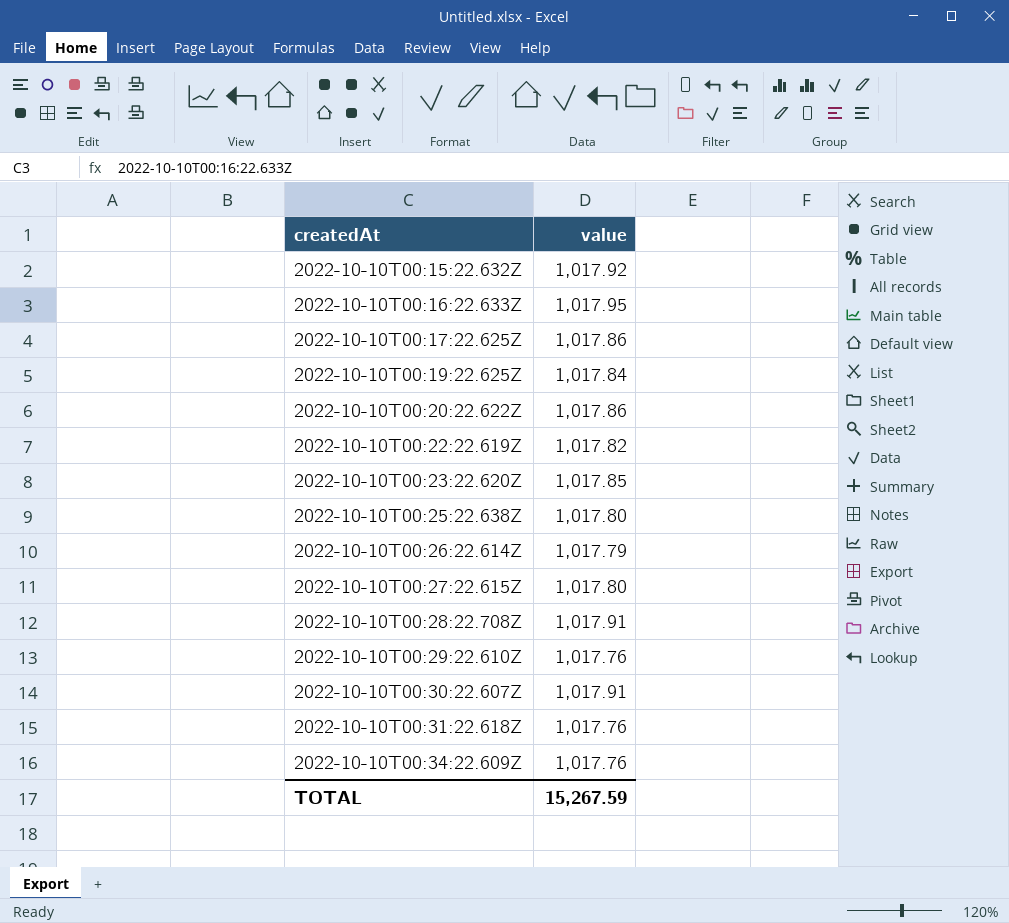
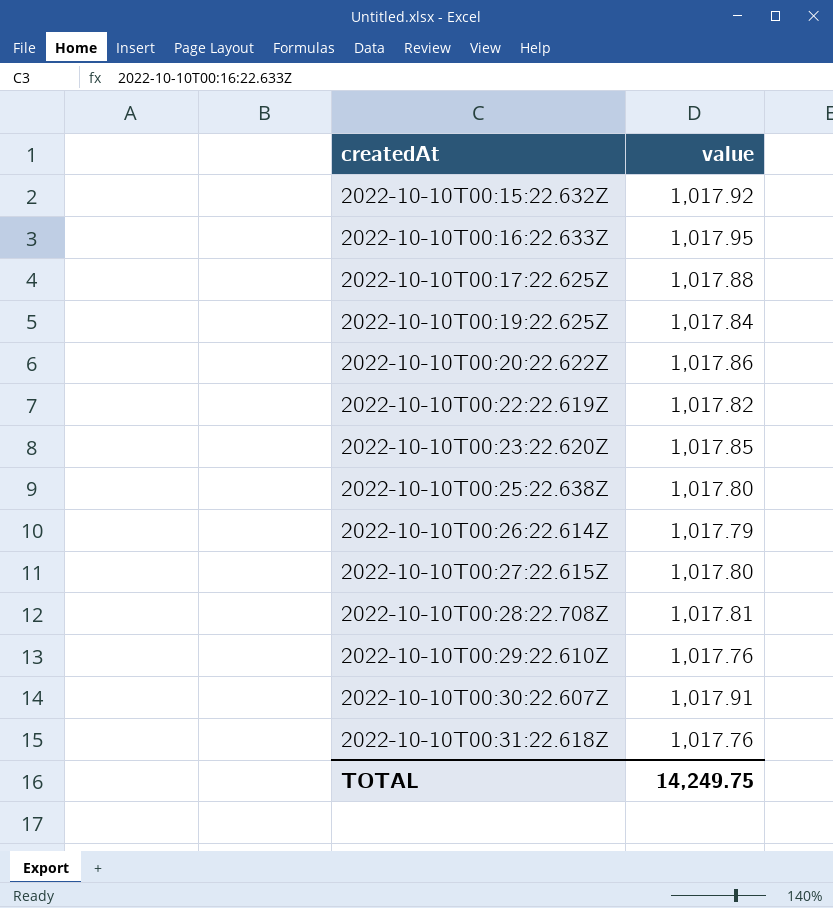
row 2022-10-10T00:34:22.609Z: 1,017.76 -> none
2022-10-10T00:17:22.625Z | value: 1,017.86 -> 1,017.88
2022-10-10T00:28:22.708Z | value: 1,017.91 -> 1,017.81
TOTAL | value: 15,267.59 -> 14,249.75

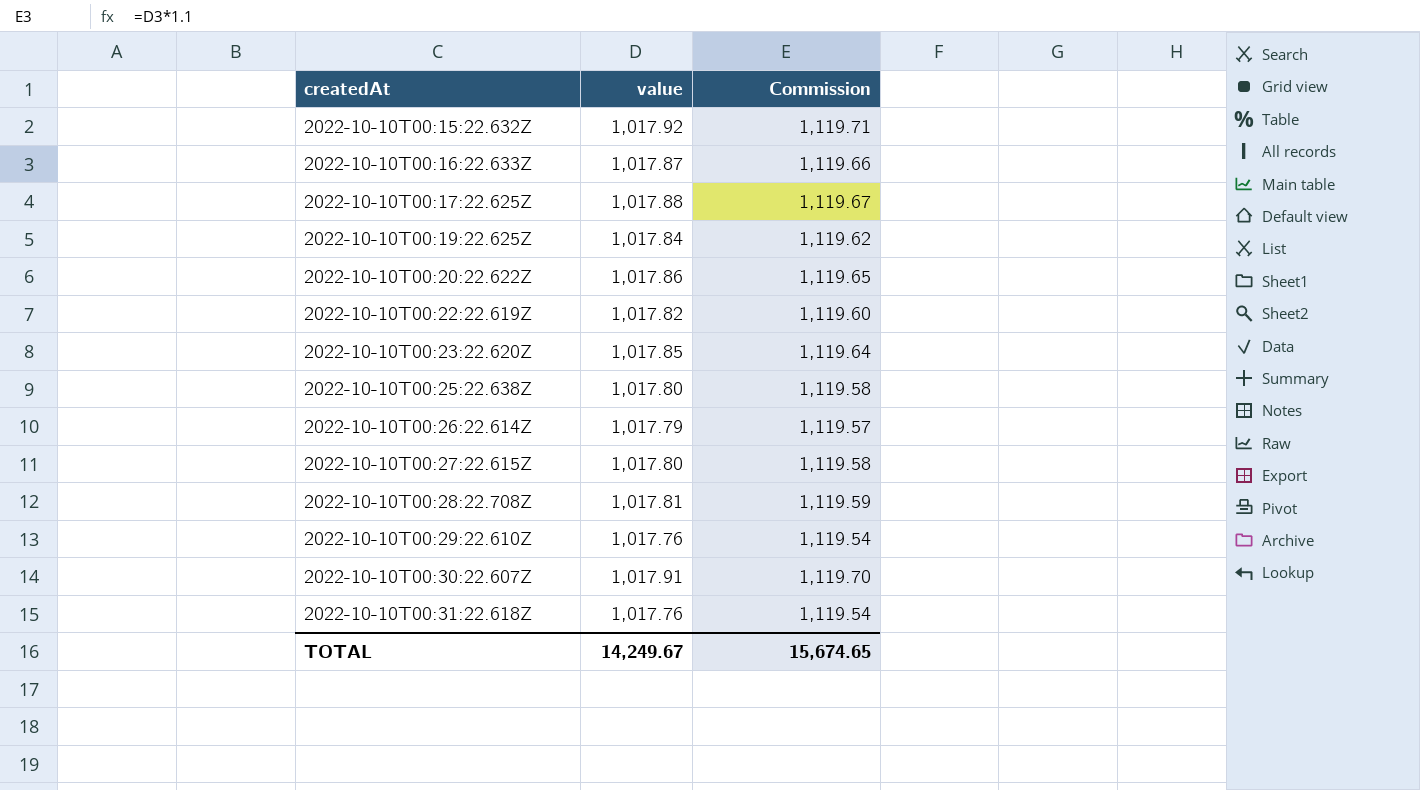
column Commission | formula: none -> [value] * 1.1
2022-10-10T00:16:22.633Z | value: 1,017.95 -> 1,017.87
TOTAL | value: 14,249.75 -> 14,249.67

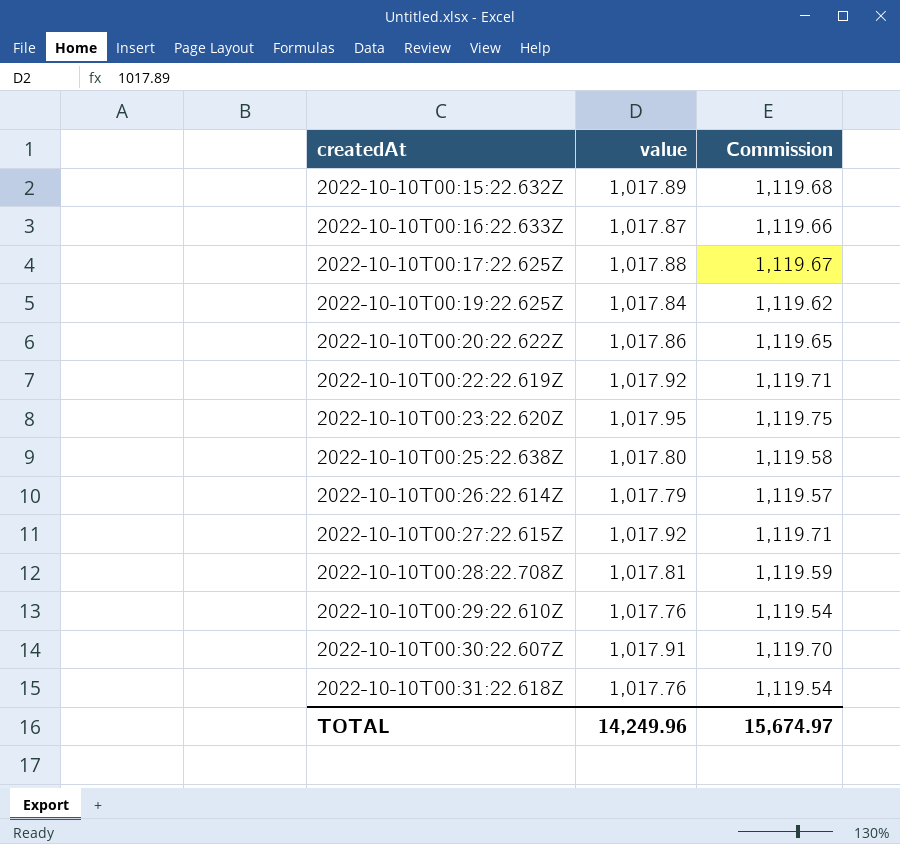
2022-10-10T00:15:22.632Z | value: 1,017.92 -> 1,017.89
2022-10-10T00:15:22.632Z | Commission: 1,119.71 -> 1,119.68
2022-10-10T00:22:22.619Z | value: 1,017.82 -> 1,017.92
2022-10-10T00:22:22.619Z | Commission: 1,119.60 -> 1,119.71
2022-10-10T00:23:22.620Z | value: 1,017.85 -> 1,017.95
2022-10-10T00:23:22.620Z | Commission: 1,119.64 -> 1,119.75
2022-10-10T00:27:22.615Z | value: 1,017.80 -> 1,017.92
2022-10-10T00:27:22.615Z | Commission: 1,119.58 -> 1,119.71
TOTAL | value: 14,249.67 -> 14,249.96
TOTAL | Commission: 15,674.65 -> 15,674.97

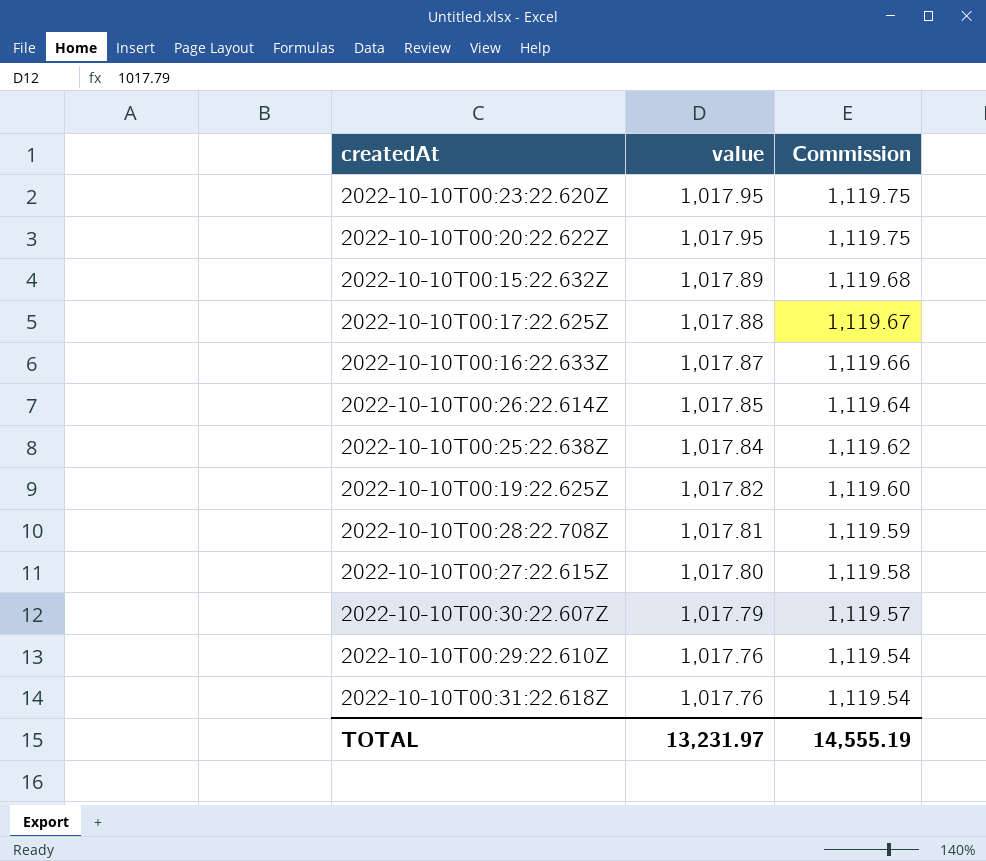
row order: createdAt ascending -> value descending
row 2022-10-10T00:22:22.619Z: 1,017.92 | 1,119.71 -> none
2022-10-10T00:20:22.622Z | value: 1,017.86 -> 1,017.95
2022-10-10T00:20:22.622Z | Commission: 1,119.65 -> 1,119.75
2022-10-10T00:26:22.614Z | value: 1,017.79 -> 1,017.85
2022-10-10T00:26:22.614Z | Commission: 1,119.57 -> 1,119.64
2022-10-10T00:25:22.638Z | value: 1,017.80 -> 1,017.84
2022-10-10T00:25:22.638Z | Commission: 1,119.58 -> 1,119.62
2022-10-10T00:19:22.625Z | value: 1,017.84 -> 1,017.82
2022-10-10T00:19:22.625Z | Commission: 1,119.62 -> 1,119.60
2022-10-10T00:27:22.615Z | value: 1,017.92 -> 1,017.80
2022-10-10T00:27:22.615Z | Commission: 1,119.71 -> 1,119.58
2022-10-10T00:30:22.607Z | value: 1,017.91 -> 1,017.79
2022-10-10T00:30:22.607Z | Commission: 1,119.70 -> 1,119.57
TOTAL | value: 14,249.96 -> 13,231.97
TOTAL | Commission: 15,674.97 -> 14,555.19

